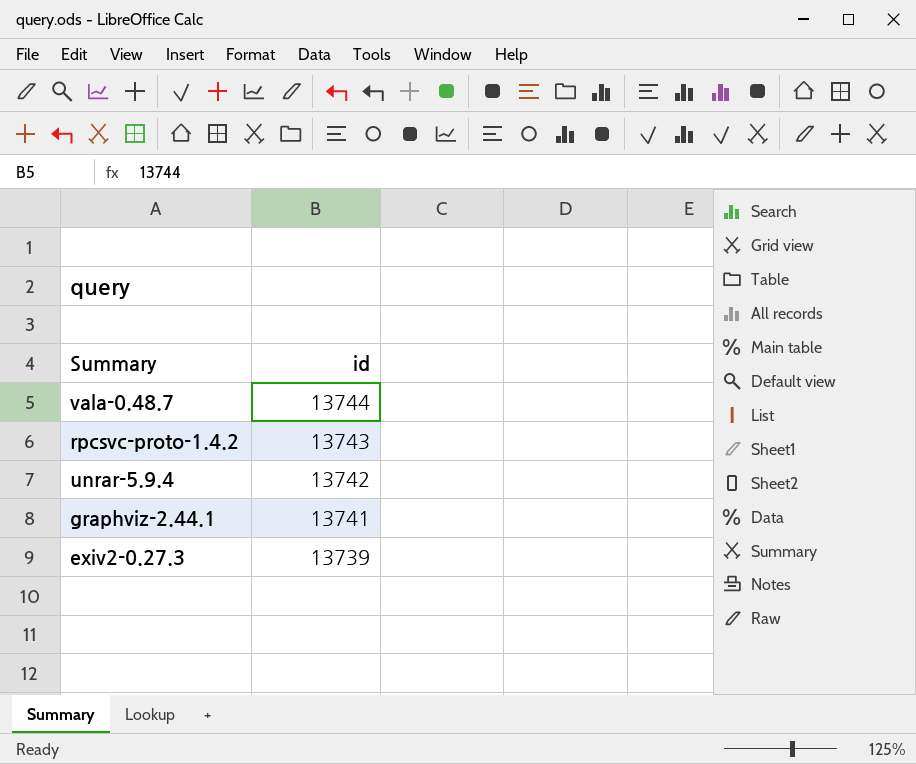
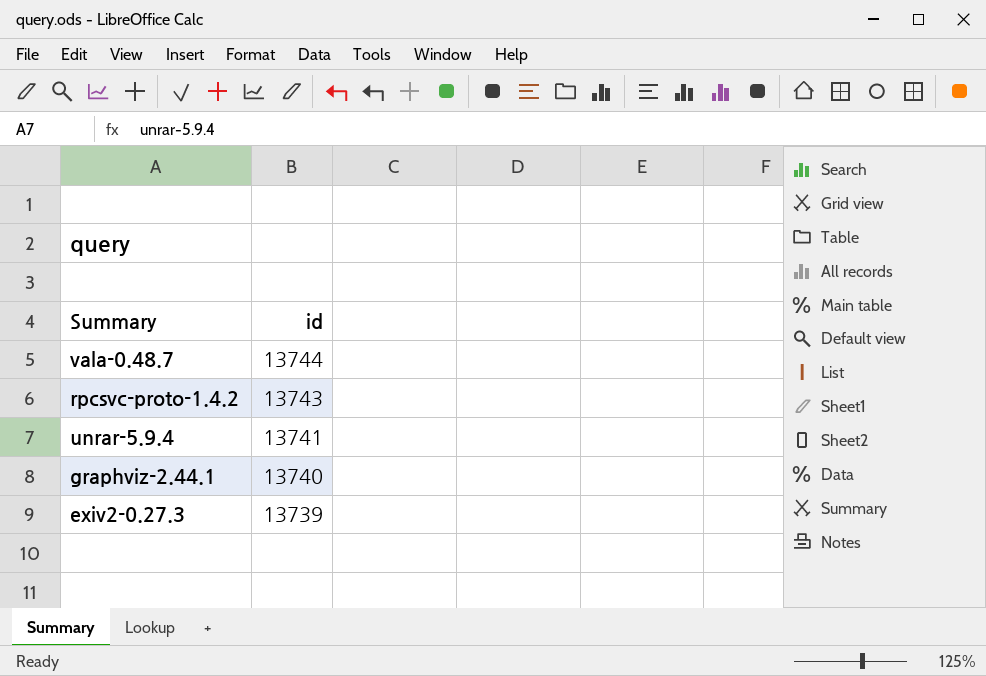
unrar-5.9.4 | id: 13742 -> 13741
graphviz-2.44.1 | id: 13741 -> 13740

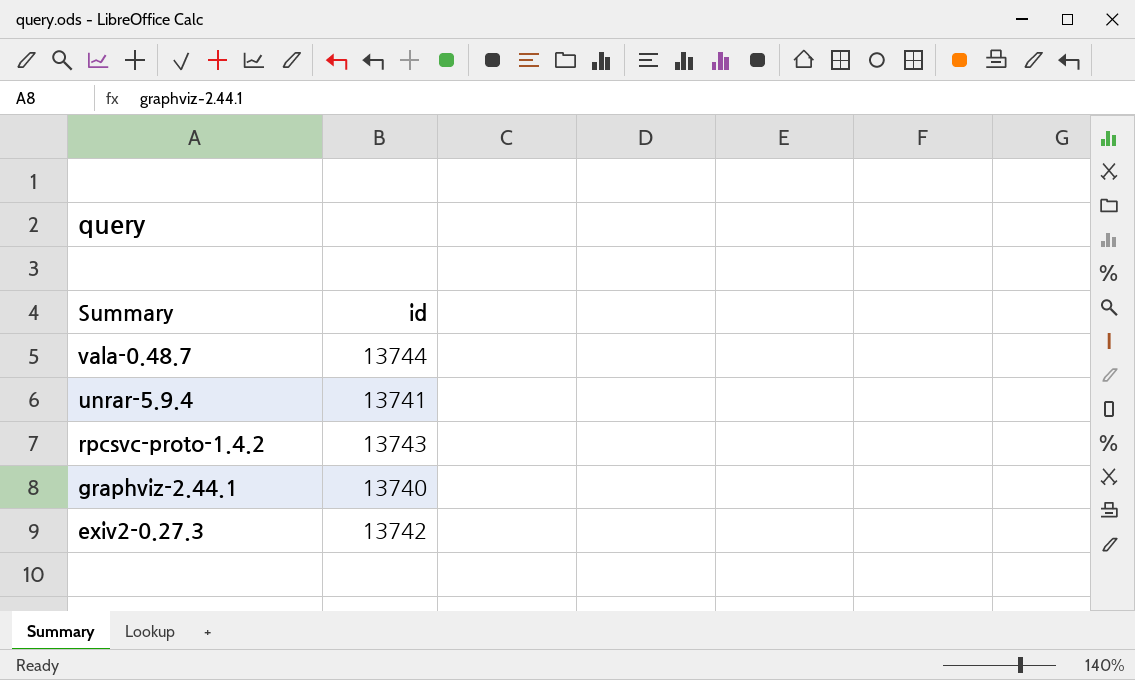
row order: id descending -> Summary descending
exiv2-0.27.3 | id: 13739 -> 13742

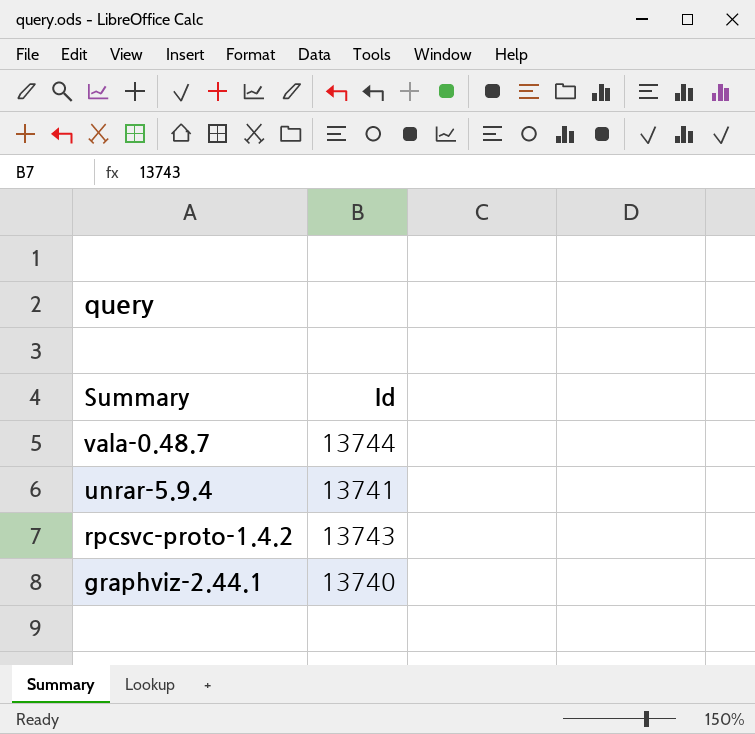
column name: id -> Id
row exiv2-0.27.3: 13742 -> none

